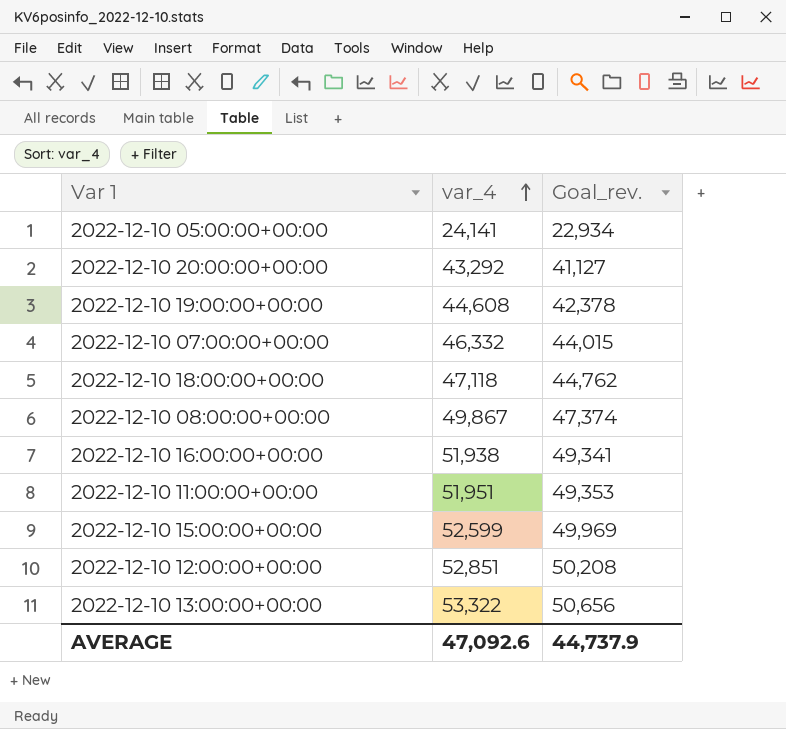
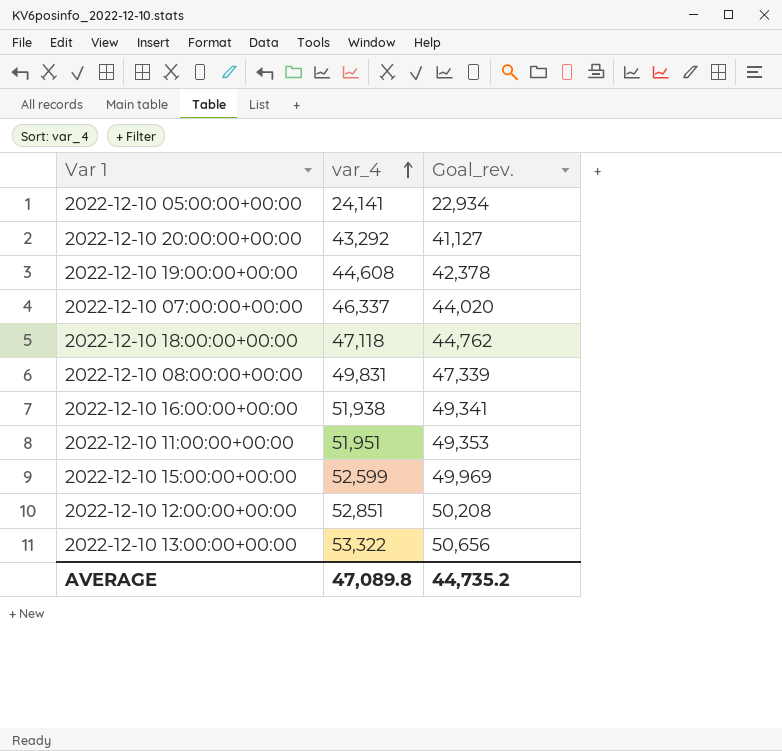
2022-12-10 07:00:00+00:00 | var_4: 46,332 -> 46,337
2022-12-10 07:00:00+00:00 | Goal_rev.: 44,015 -> 44,020
2022-12-10 08:00:00+00:00 | var_4: 49,867 -> 49,831
2022-12-10 08:00:00+00:00 | Goal_rev.: 47,374 -> 47,339
AVERAGE | var_4: 47,092.6 -> 47,089.8
AVERAGE | Goal_rev.: 44,737.9 -> 44,735.2

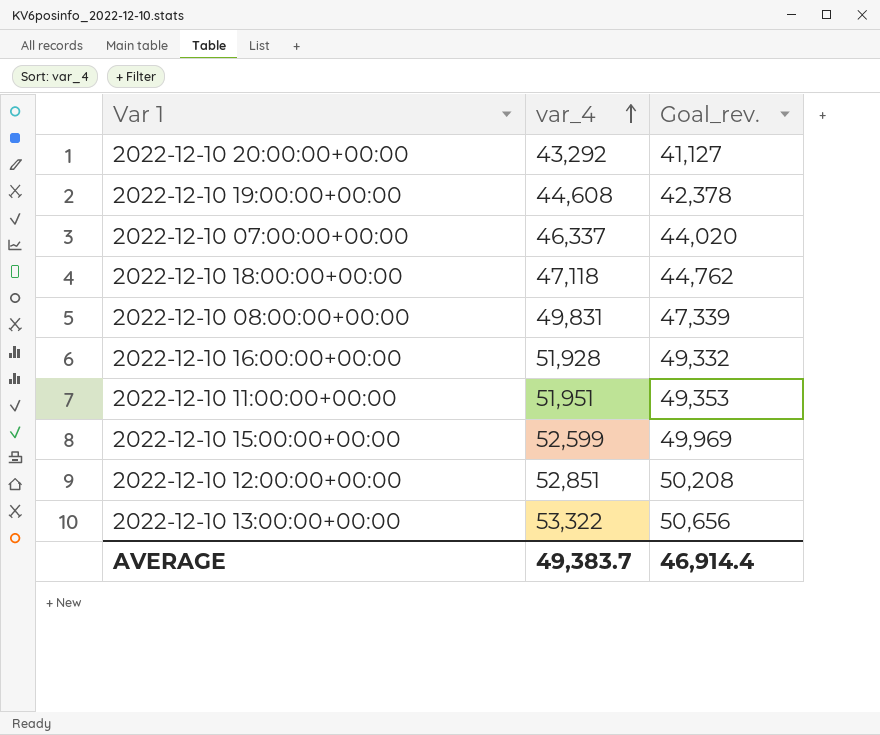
row 2022-12-10 05:00:00+00:00: 24,141 | 22,934 -> none
2022-12-10 16:00:00+00:00 | var_4: 51,938 -> 51,928
2022-12-10 16:00:00+00:00 | Goal_rev.: 49,341 -> 49,332
AVERAGE | var_4: 47,089.8 -> 49,383.7
AVERAGE | Goal_rev.: 44,735.2 -> 46,914.4

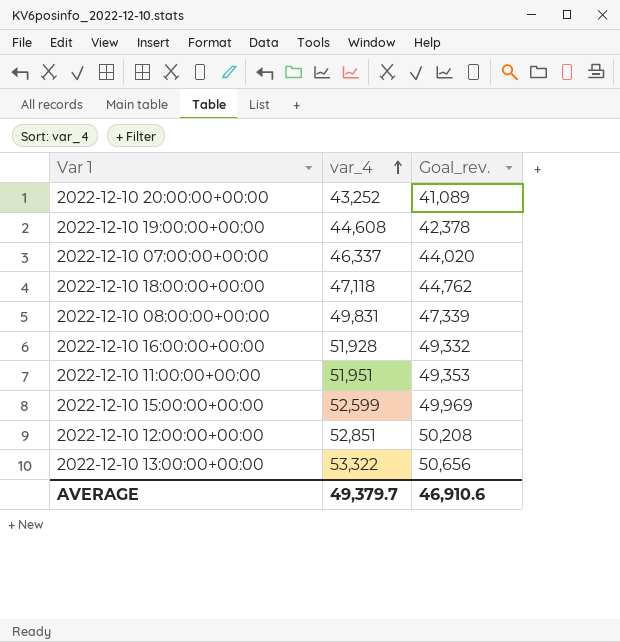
2022-12-10 20:00:00+00:00 | var_4: 43,292 -> 43,252
2022-12-10 20:00:00+00:00 | Goal_rev.: 41,127 -> 41,089
AVERAGE | var_4: 49,383.7 -> 49,379.7
AVERAGE | Goal_rev.: 46,914.4 -> 46,910.6

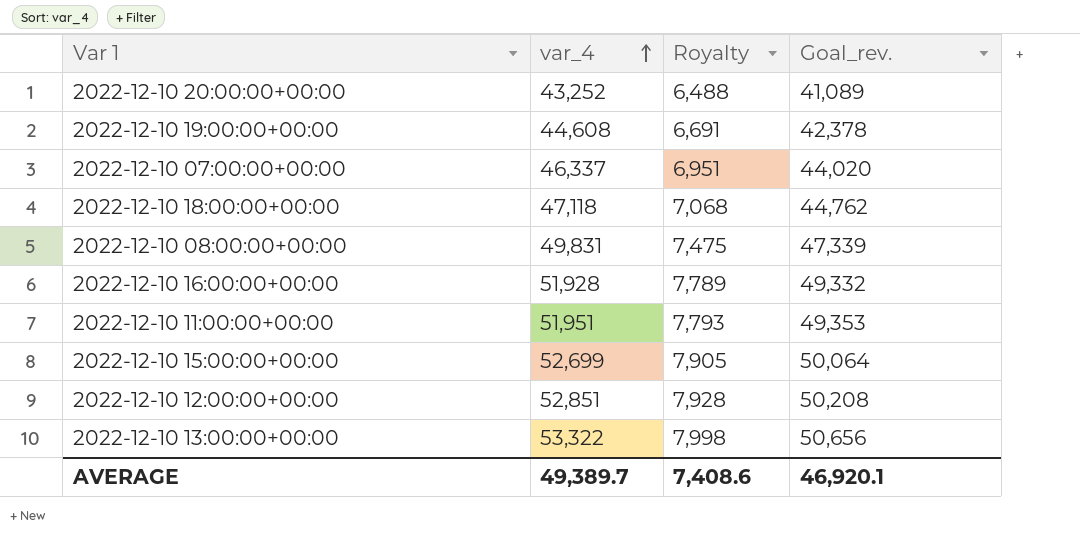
column Royalty | formula: none -> [var_4] * 0.15
2022-12-10 15:00:00+00:00 | var_4: 52,599 -> 52,699
2022-12-10 15:00:00+00:00 | Goal_rev.: 49,969 -> 50,064
AVERAGE | var_4: 49,379.7 -> 49,389.7
AVERAGE | Goal_rev.: 46,910.6 -> 46,920.1

